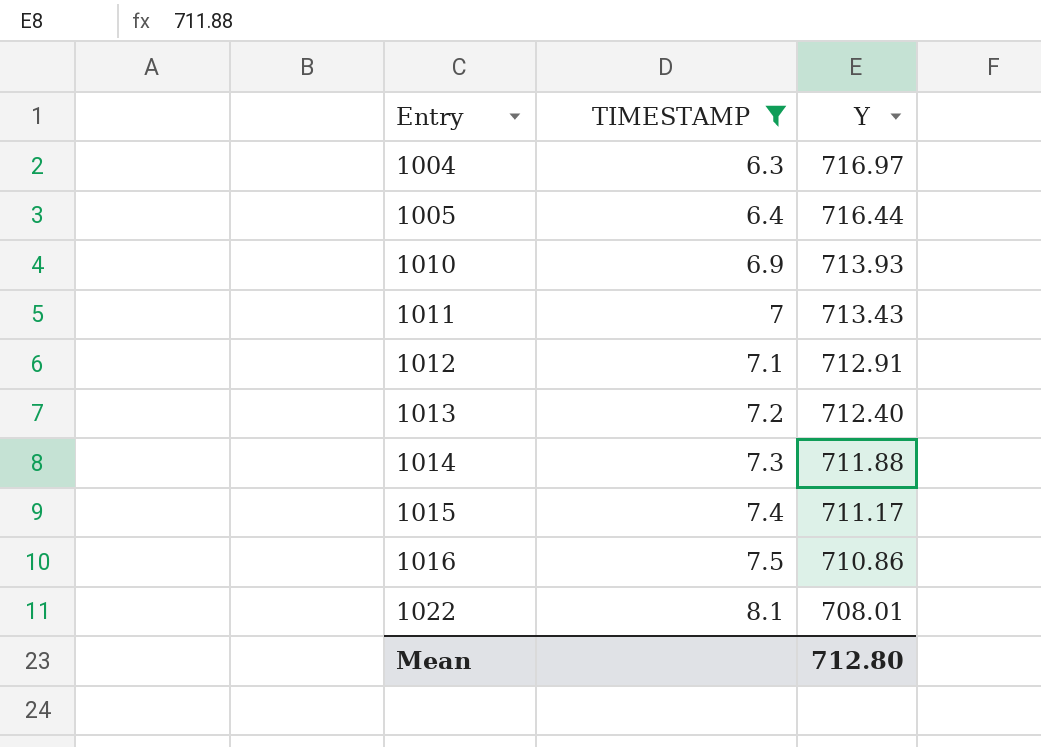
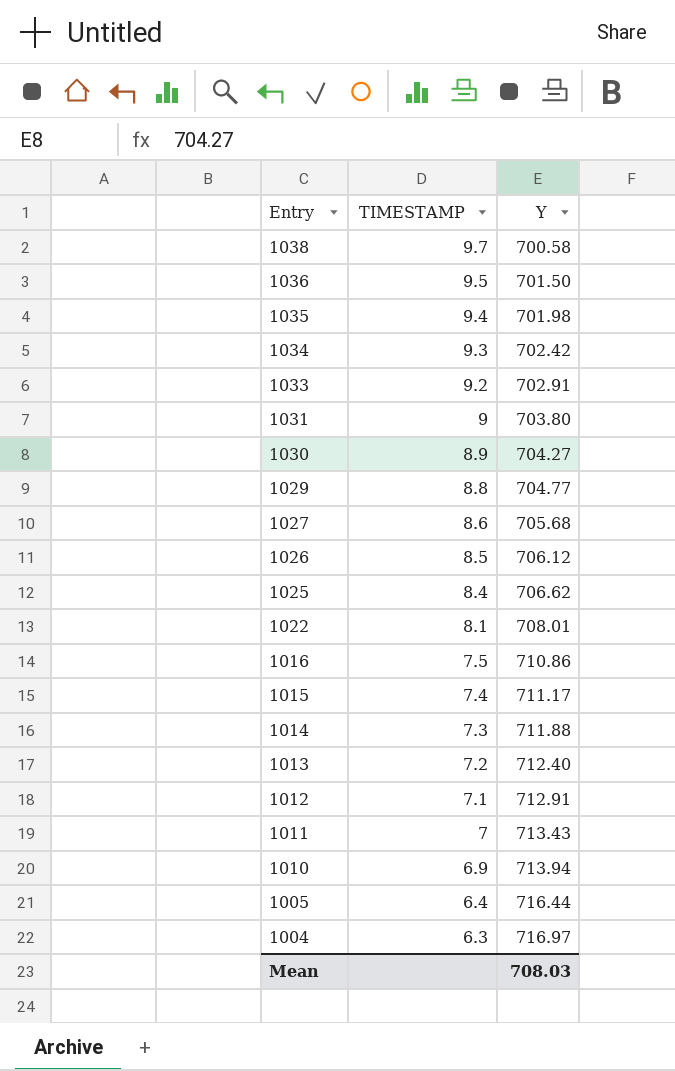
filter: TIMESTAMP <= 8.1 -> none
row order: Entry ascending -> Entry descending
1010 | Y: 713.93 -> 713.94
Mean | Y: 712.80 -> 708.03

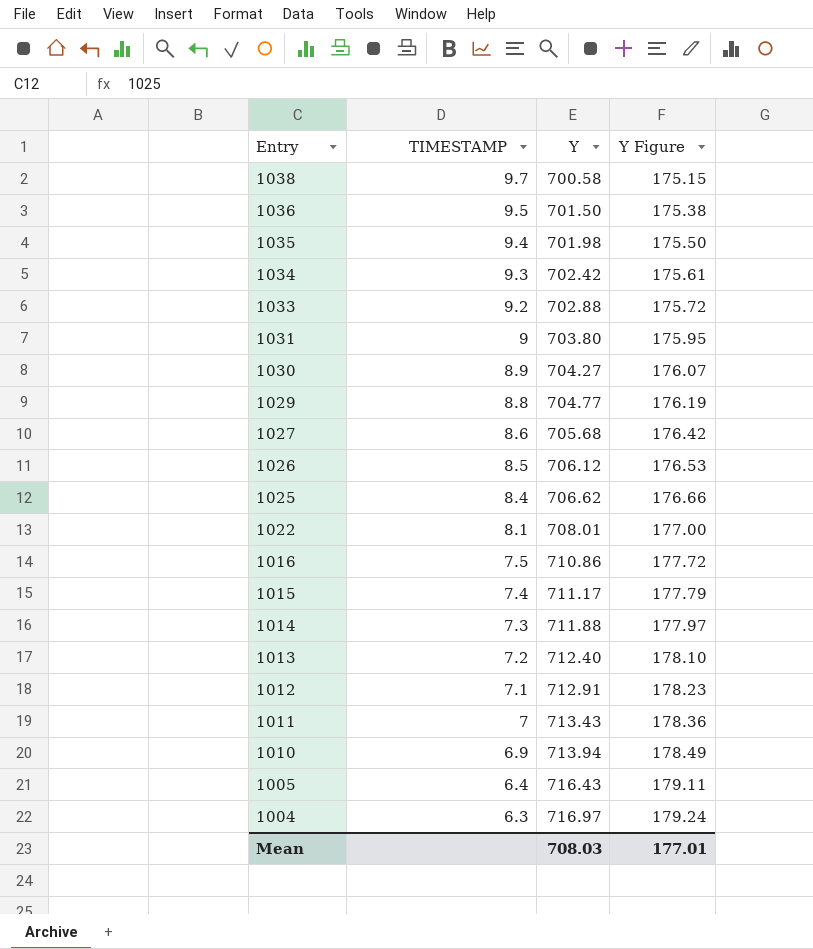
column Y Figure | formula: none -> [Y] * 0.25
1033 | Y: 702.91 -> 702.88
1005 | Y: 716.44 -> 716.43

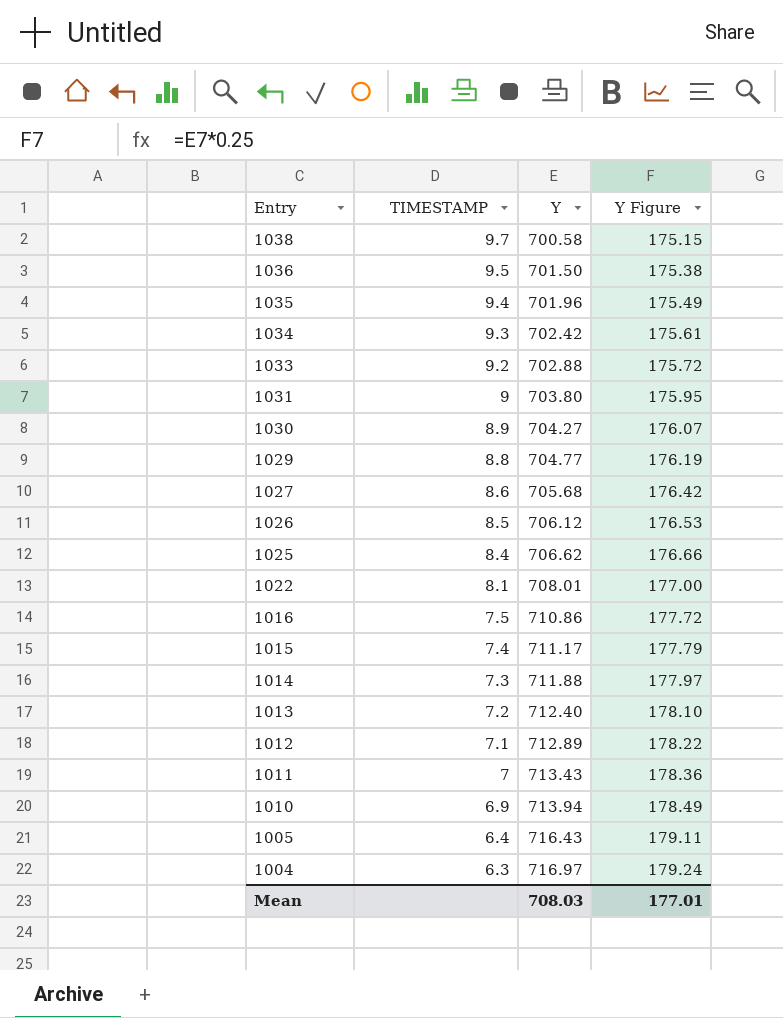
1035 | Y: 701.98 -> 701.96
1035 | Y Figure: 175.50 -> 175.49
1012 | Y: 712.91 -> 712.89
1012 | Y Figure: 178.23 -> 178.22

